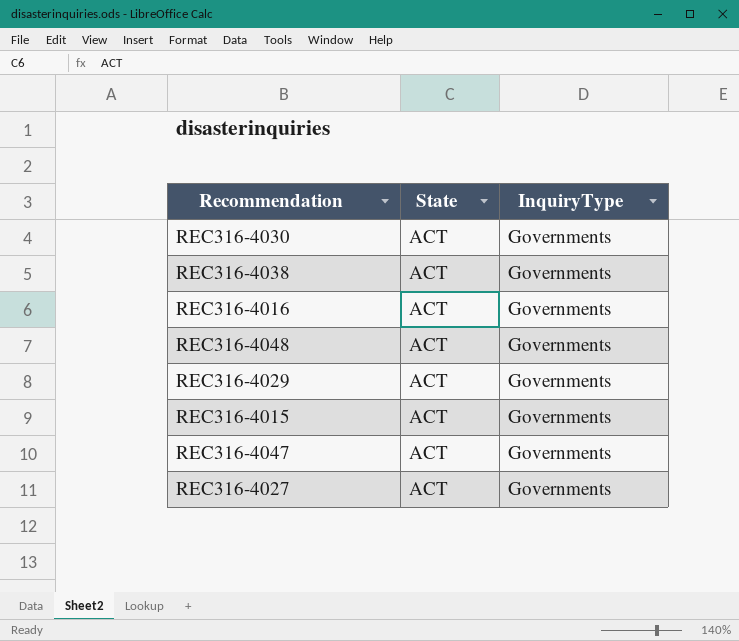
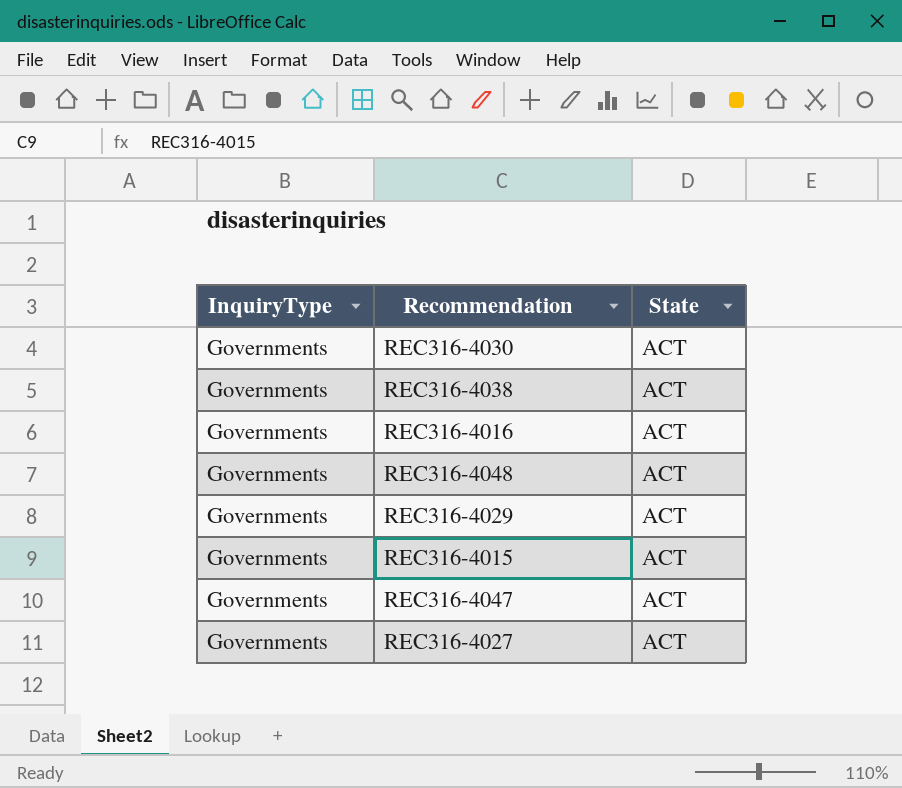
column InquiryType | position: 3 -> 1

